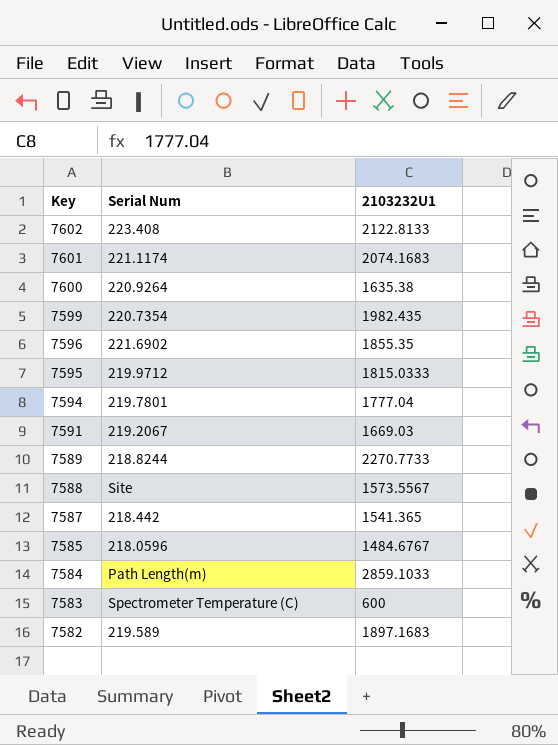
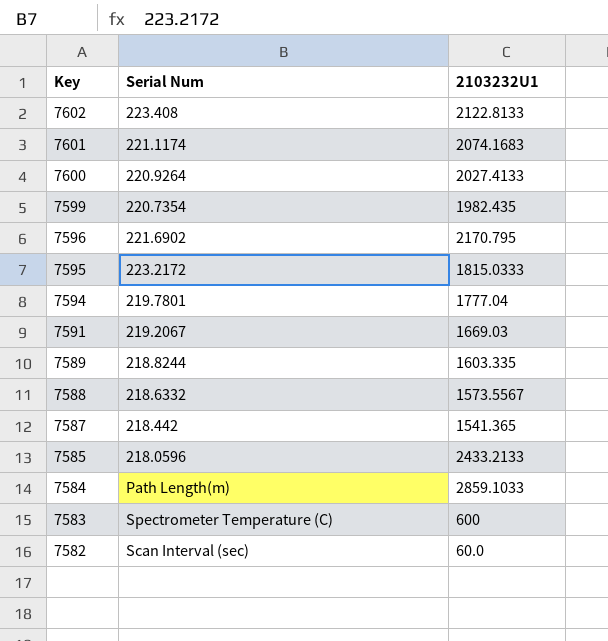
7600 | 2103232U1: 1635.38 -> 2027.4133
7596 | 2103232U1: 1855.35 -> 2170.795
7595 | Serial Num: 219.9712 -> 223.2172
7589 | 2103232U1: 2270.7733 -> 1603.335
7588 | Serial Num: Site -> 218.6332
7585 | 2103232U1: 1484.6767 -> 2433.2133
7582 | Serial Num: 219.589 -> Scan Interval (sec)
7582 | 2103232U1: 1897.1683 -> 60.0

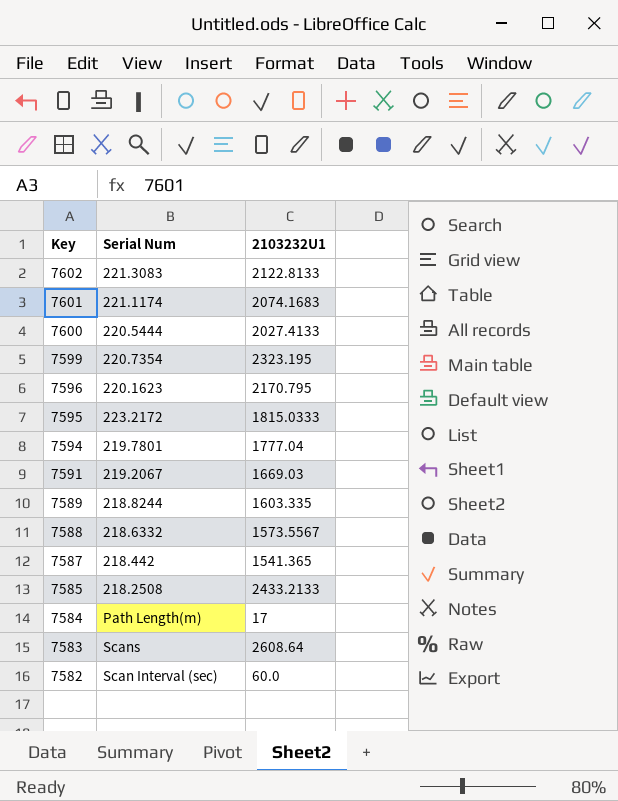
7602 | Serial Num: 223.408 -> 221.3083
7600 | Serial Num: 220.9264 -> 220.5444
7599 | 2103232U1: 1982.435 -> 2323.195
7596 | Serial Num: 221.6902 -> 220.1623
7585 | Serial Num: 218.0596 -> 218.2508
7584 | 2103232U1: 2859.1033 -> 17
7583 | Serial Num: Spectrometer Temperature (C) -> Scans
7583 | 2103232U1: 600 -> 2608.64

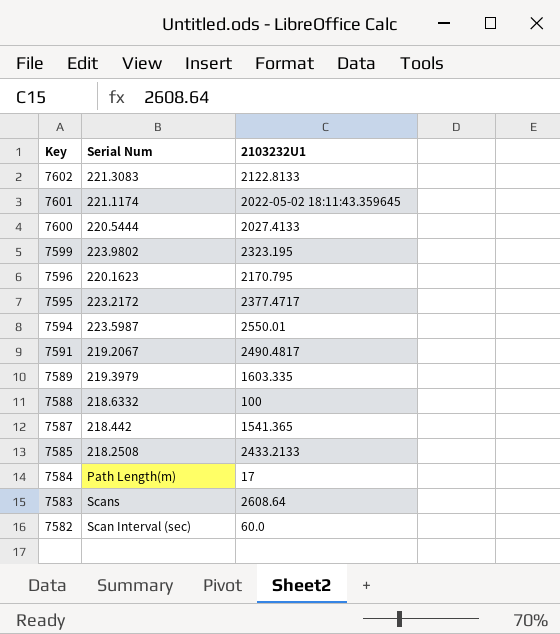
7601 | 2103232U1: 2074.1683 -> 2022-05-02 18:11:43.359645
7599 | Serial Num: 220.7354 -> 223.9802
7595 | 2103232U1: 1815.0333 -> 2377.4717
7594 | Serial Num: 219.7801 -> 223.5987
7594 | 2103232U1: 1777.04 -> 2550.01
7591 | 2103232U1: 1669.03 -> 2490.4817
7589 | Serial Num: 218.8244 -> 219.3979
7588 | 2103232U1: 1573.5567 -> 100

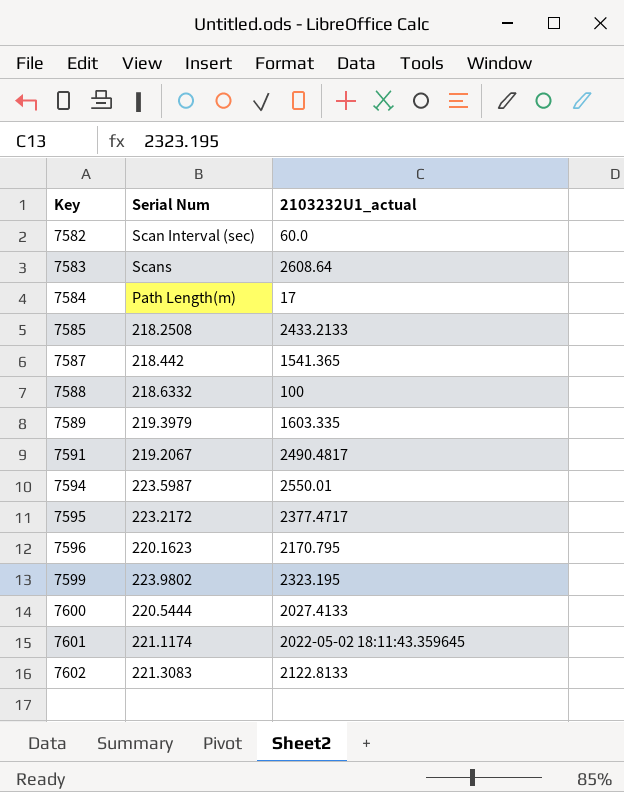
row order: Key descending -> Key ascending
column name: 2103232U1 -> 2103232U1_actual

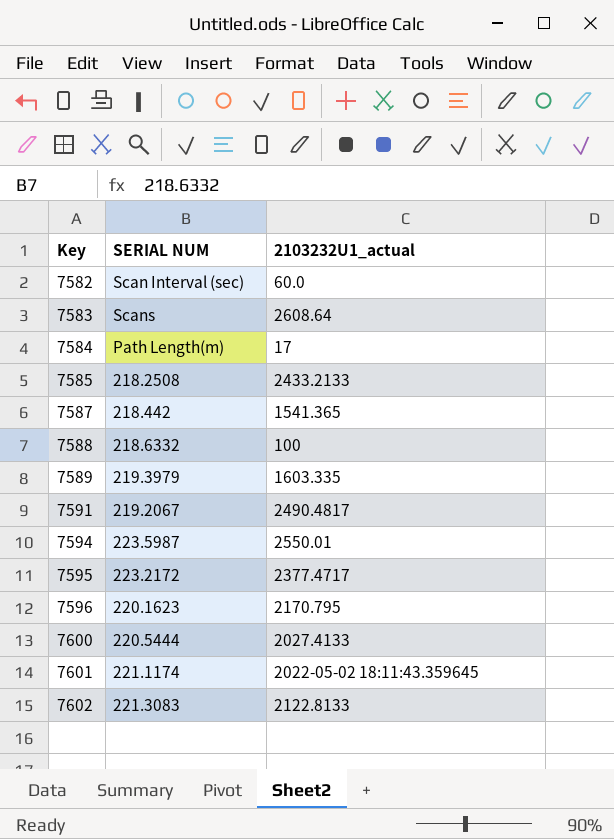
column name: Serial Num -> SERIAL NUM
row 7599: 223.9802 | 2323.195 -> none

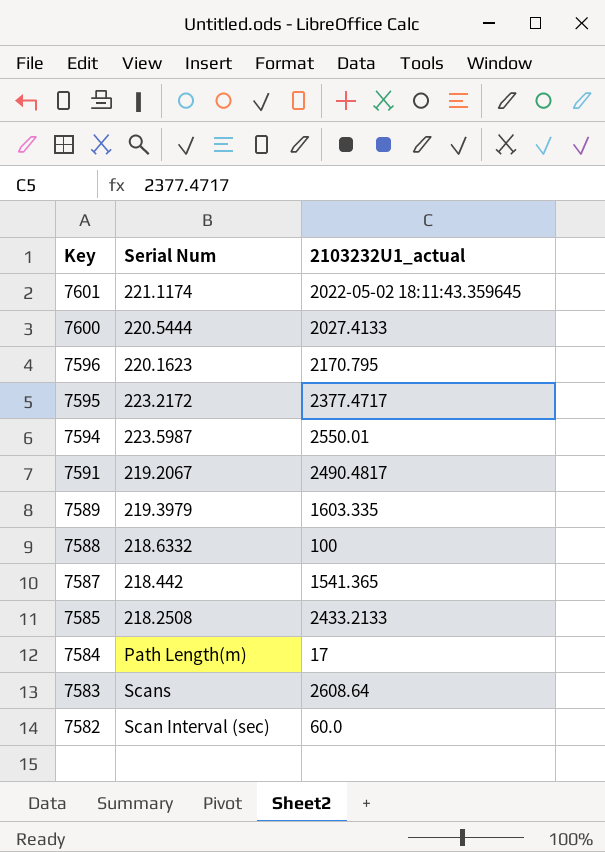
row order: Key ascending -> Key descending
column name: SERIAL NUM -> Serial Num
row 7602: 221.3083 | 2122.8133 -> none

